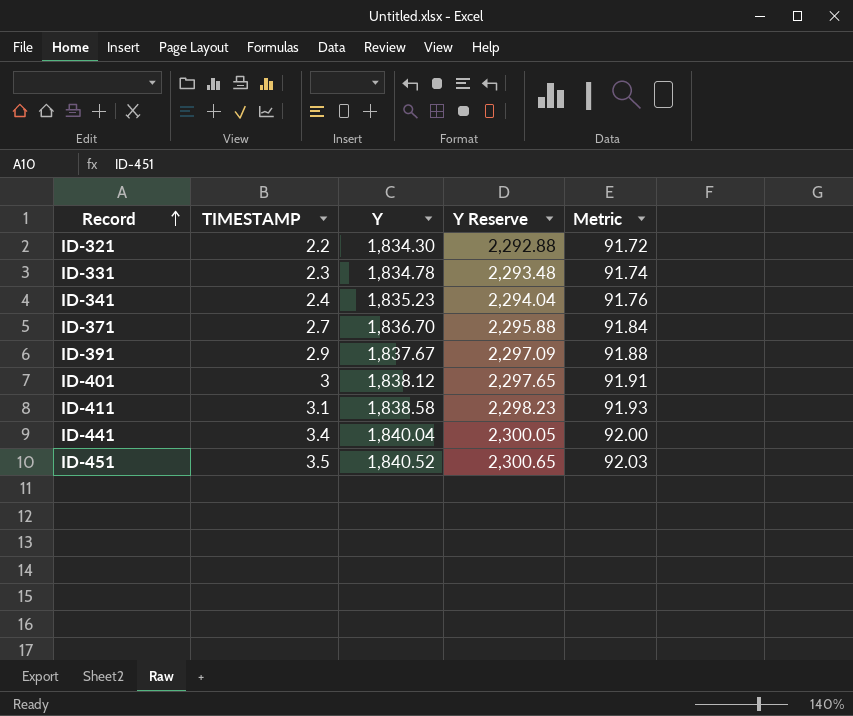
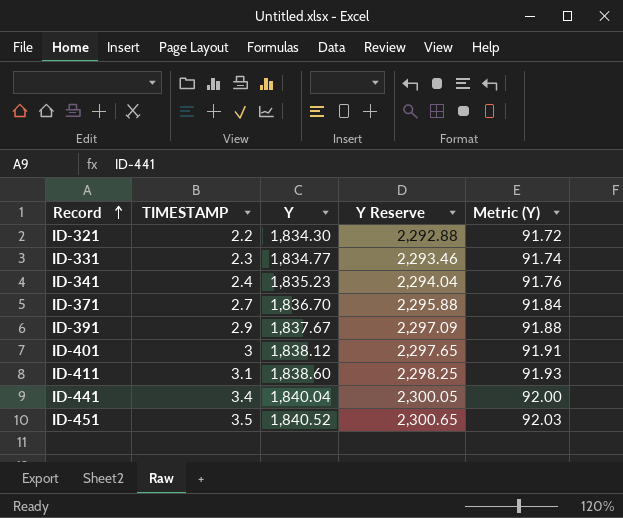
column name: Metric -> Metric (Y)
ID-331 | Y: 1,834.78 -> 1,834.77
ID-331 | Y Reserve: 2,293.48 -> 2,293.46
ID-411 | Y: 1,838.58 -> 1,838.60
ID-411 | Y Reserve: 2,298.23 -> 2,298.25

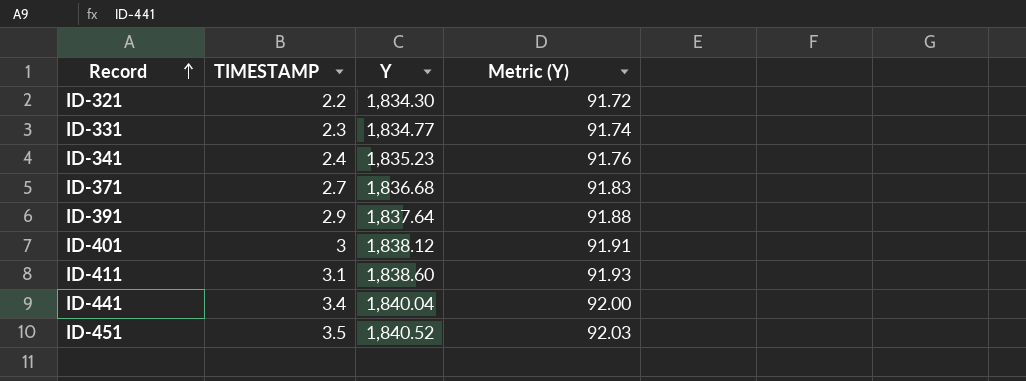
column Y Reserve | formula: [Y] * 1.25 -> none
ID-371 | Y: 1,836.70 -> 1,836.68
ID-371 | Metric (Y): 91.84 -> 91.83
ID-391 | Y: 1,837.67 -> 1,837.64

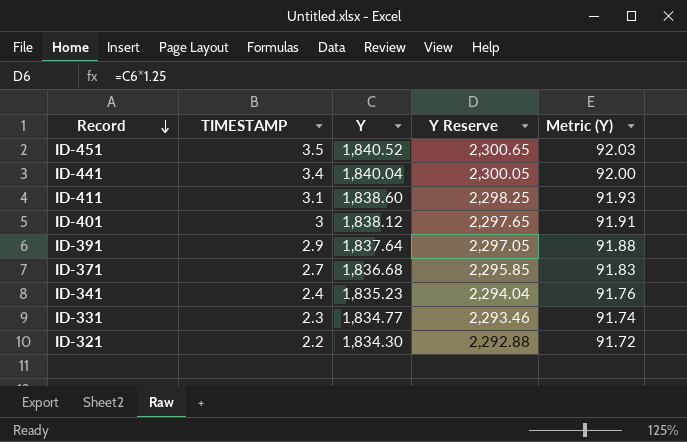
row order: Record ascending -> Record descending
column Y Reserve | formula: none -> [Y] * 1.25

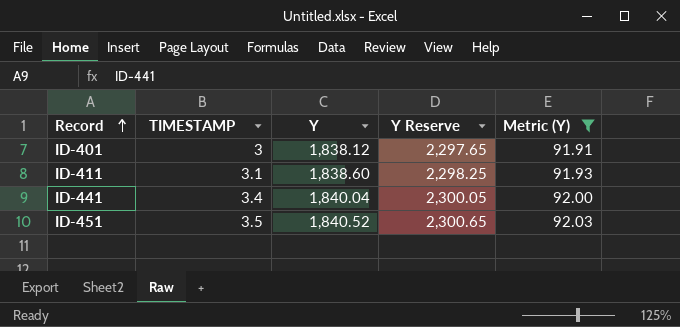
filter: none -> Metric (Y) >= 91.91
row order: Record descending -> Record ascending

